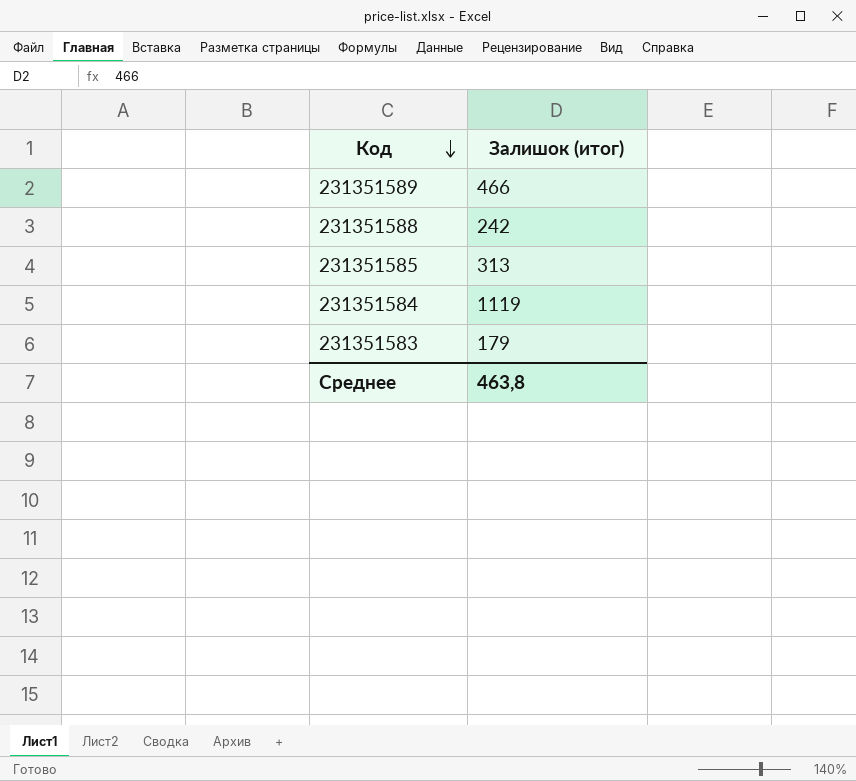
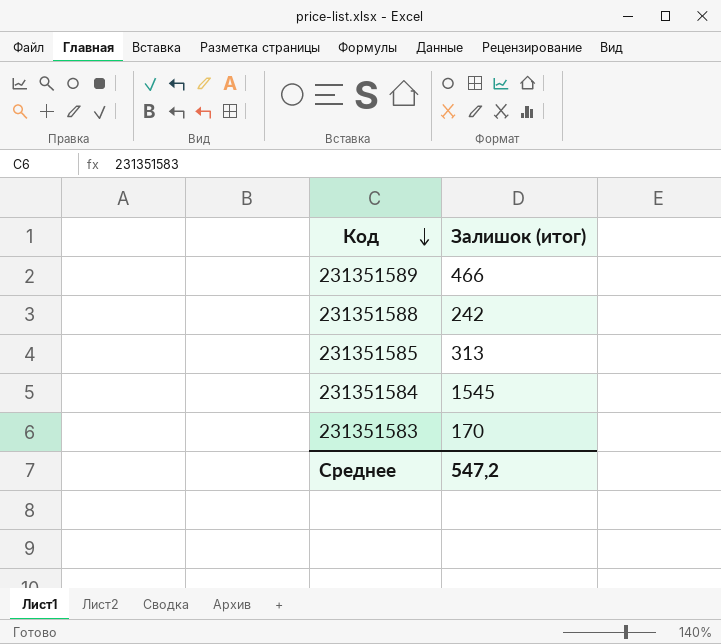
231351584 | Залишок (итог): 1119 -> 1545
231351583 | Залишок (итог): 179 -> 170
Среднее | Залишок (итог): 463,8 -> 547,2

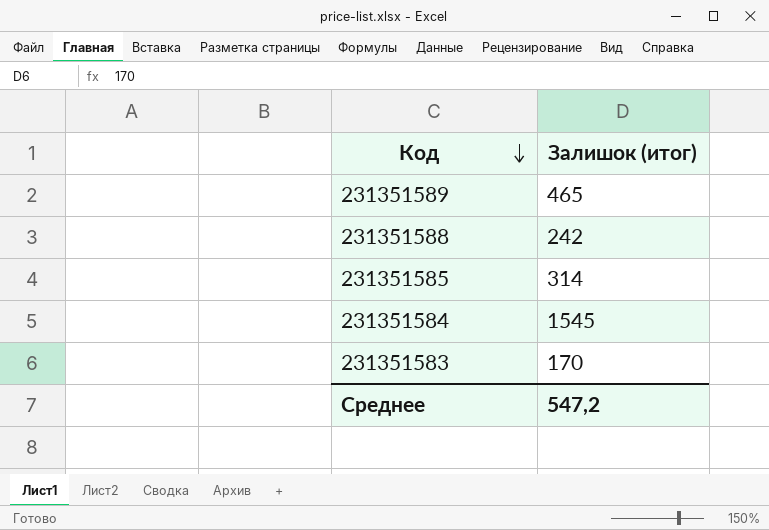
231351589 | Залишок (итог): 466 -> 465
231351585 | Залишок (итог): 313 -> 314

